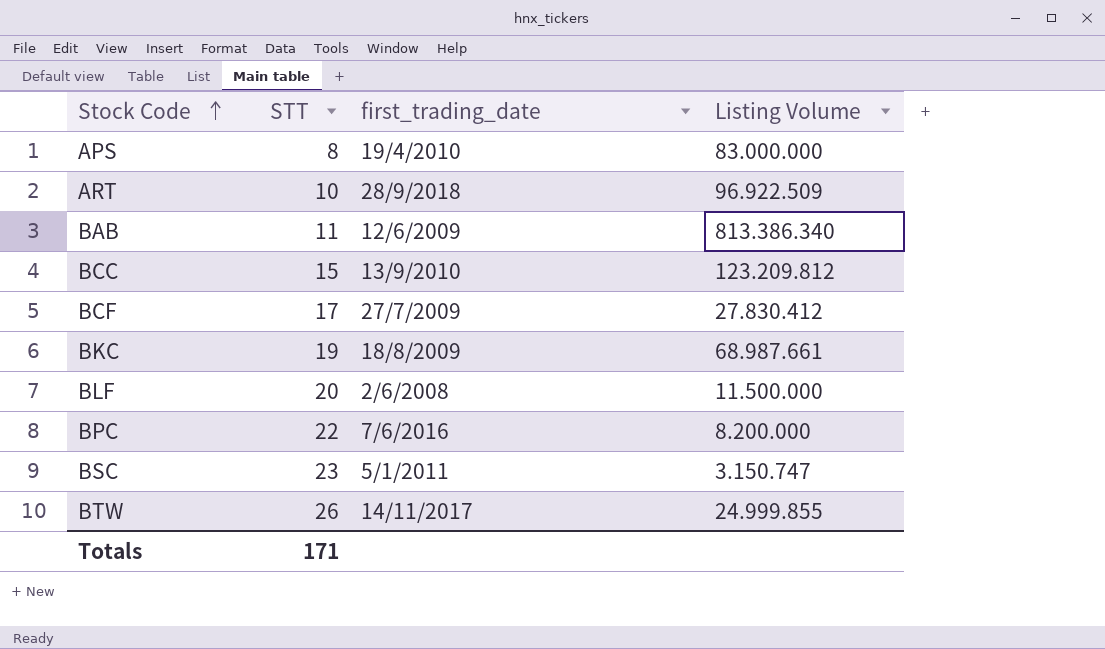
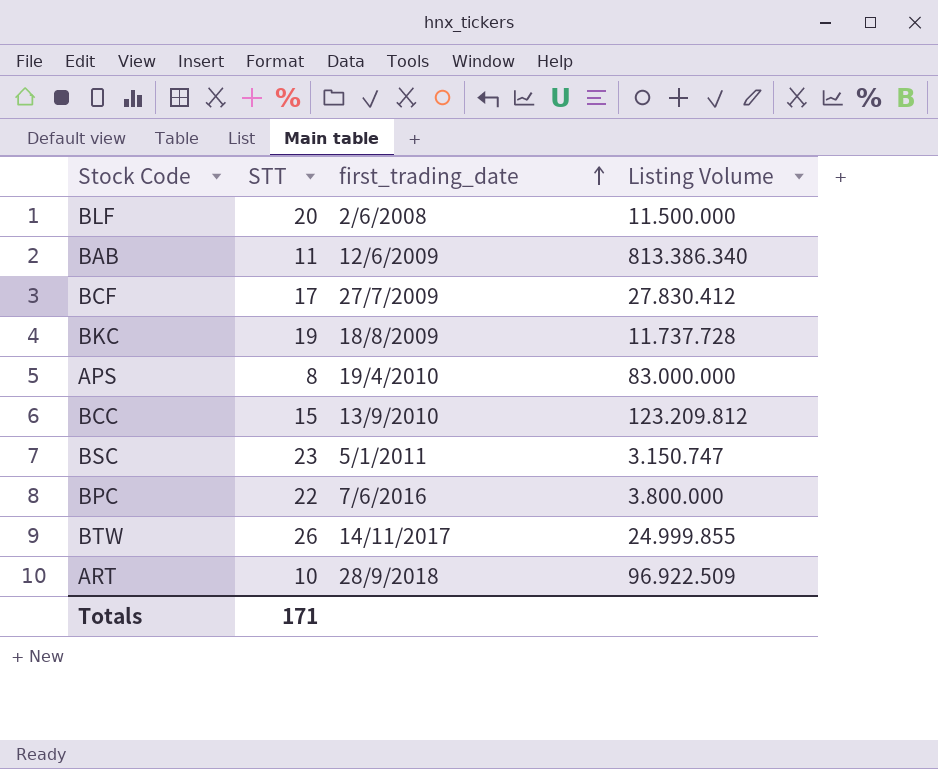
row order: Stock Code ascending -> first_trading_date ascending
BKC | Listing Volume: 68.987.661 -> 11.737.728
BPC | Listing Volume: 8.200.000 -> 3.800.000

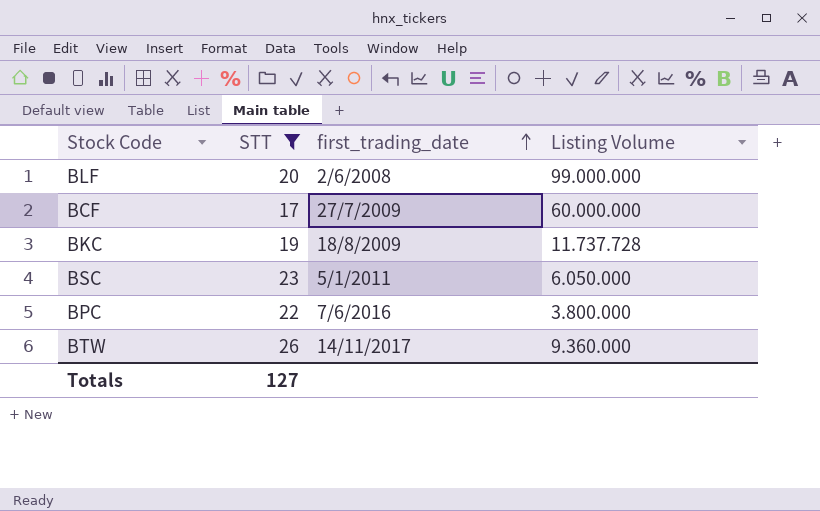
filter: none -> STT >= 17
BLF | Listing Volume: 11.500.000 -> 99.000.000
BCF | Listing Volume: 27.830.412 -> 60.000.000
BSC | Listing Volume: 3.150.747 -> 6.050.000
BTW | Listing Volume: 24.999.855 -> 9.360.000
Totals | STT: 171 -> 127

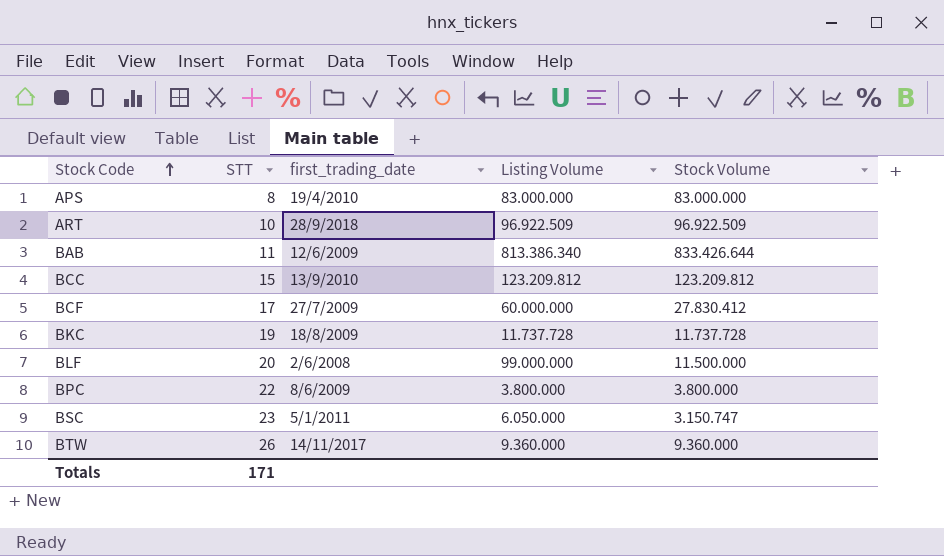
filter: STT >= 17 -> none
row order: first_trading_date ascending -> Stock Code ascending
column Stock Volume | position: none -> 5
BPC | first_trading_date: 7/6/2016 -> 8/6/2009
Totals | STT: 127 -> 171

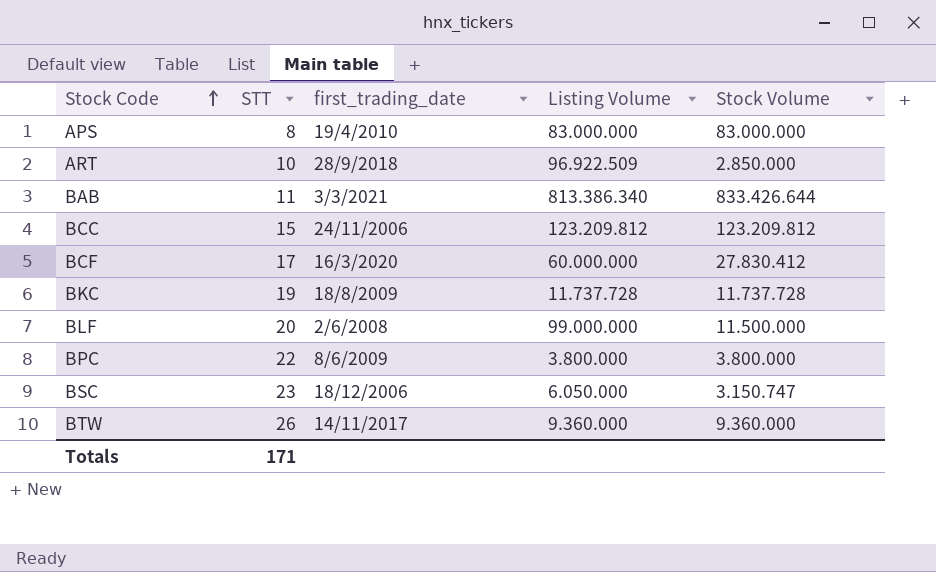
ART | Stock Volume: 96.922.509 -> 2.850.000
BAB | first_trading_date: 12/6/2009 -> 3/3/2021
BCC | first_trading_date: 13/9/2010 -> 24/11/2006
BCF | first_trading_date: 27/7/2009 -> 16/3/2020
BSC | first_trading_date: 5/1/2011 -> 18/12/2006

